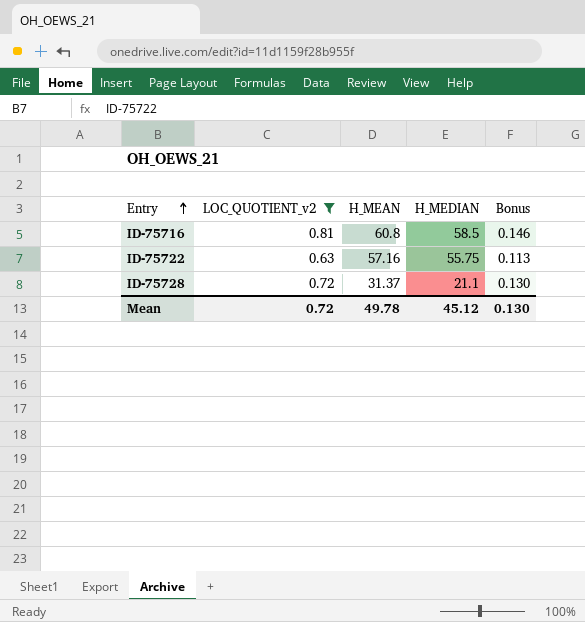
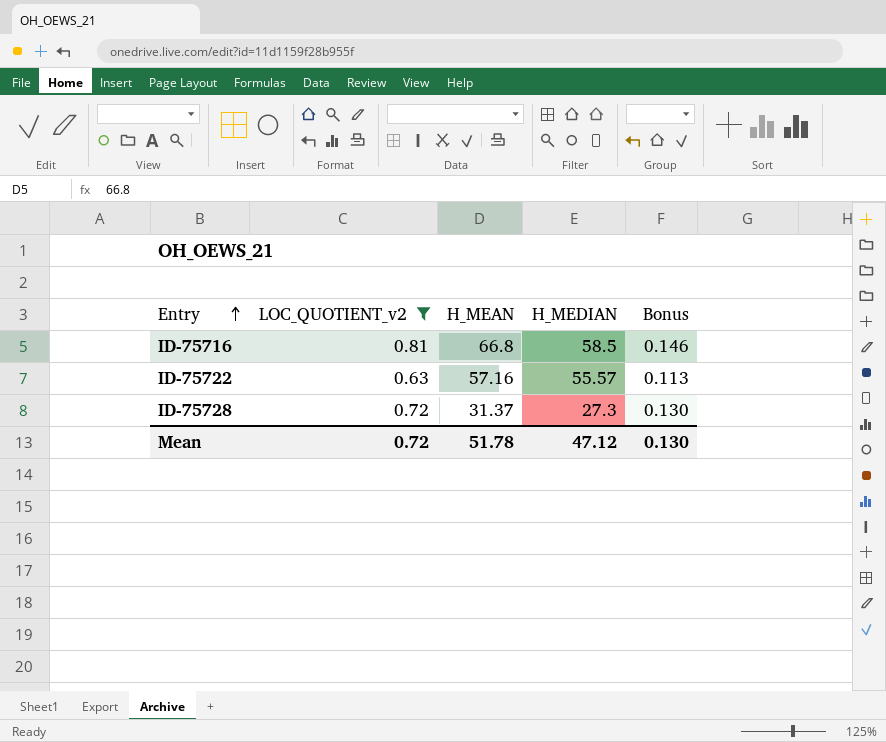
ID-75716 | H_MEAN: 60.8 -> 66.8
ID-75722 | H_MEDIAN: 55.75 -> 55.57
ID-75728 | H_MEDIAN: 21.1 -> 27.3
Mean | H_MEAN: 49.78 -> 51.78
Mean | H_MEDIAN: 45.12 -> 47.12

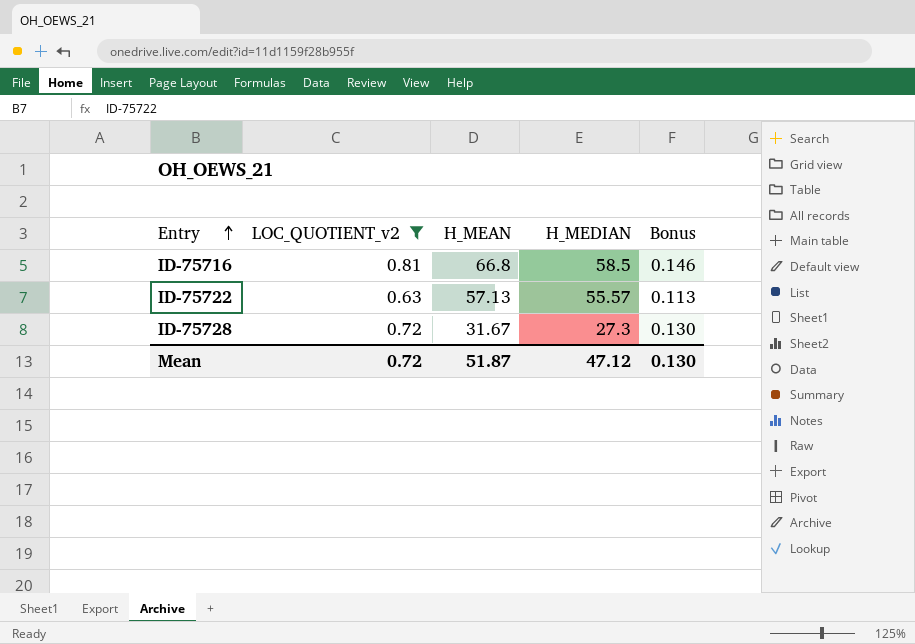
ID-75722 | H_MEAN: 57.16 -> 57.13
ID-75728 | H_MEAN: 31.37 -> 31.67
Mean | H_MEAN: 51.78 -> 51.87

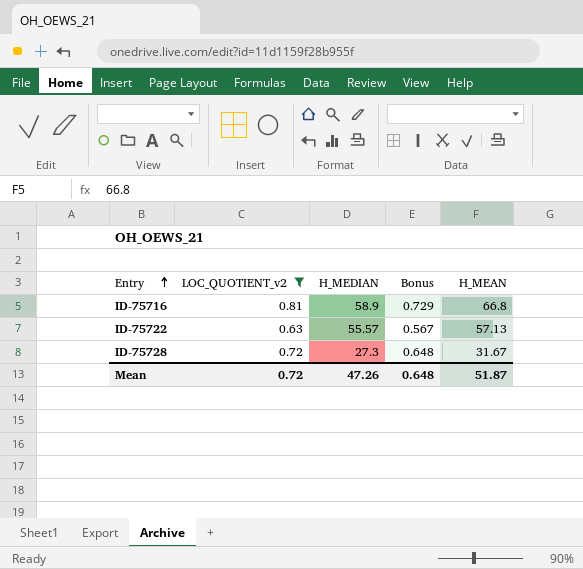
column Bonus | formula: [LOC_QUOTIENT_v2] * 0.18 -> [LOC_QUOTIENT_v2] * 0.9
column H_MEAN | position: 3 -> 5
ID-75716 | H_MEDIAN: 58.5 -> 58.9
Mean | H_MEDIAN: 47.12 -> 47.26
Mean | Bonus: 0.130 -> 0.648

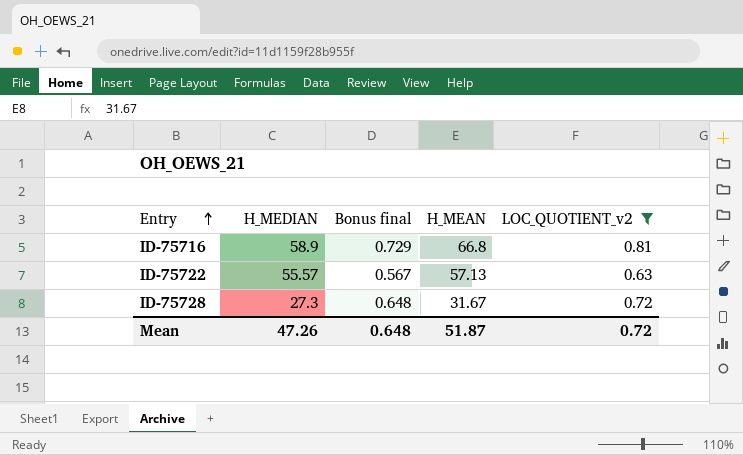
column name: Bonus -> Bonus final
column LOC_QUOTIENT_v2 | position: 2 -> 5

